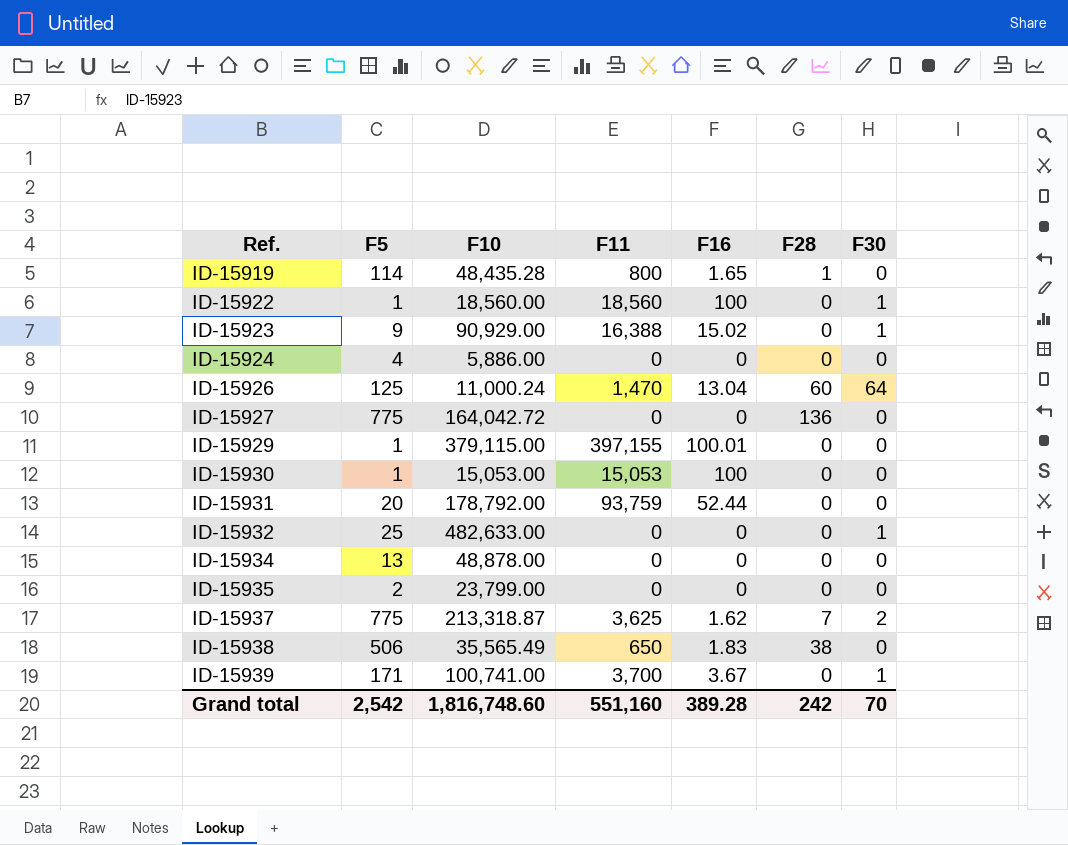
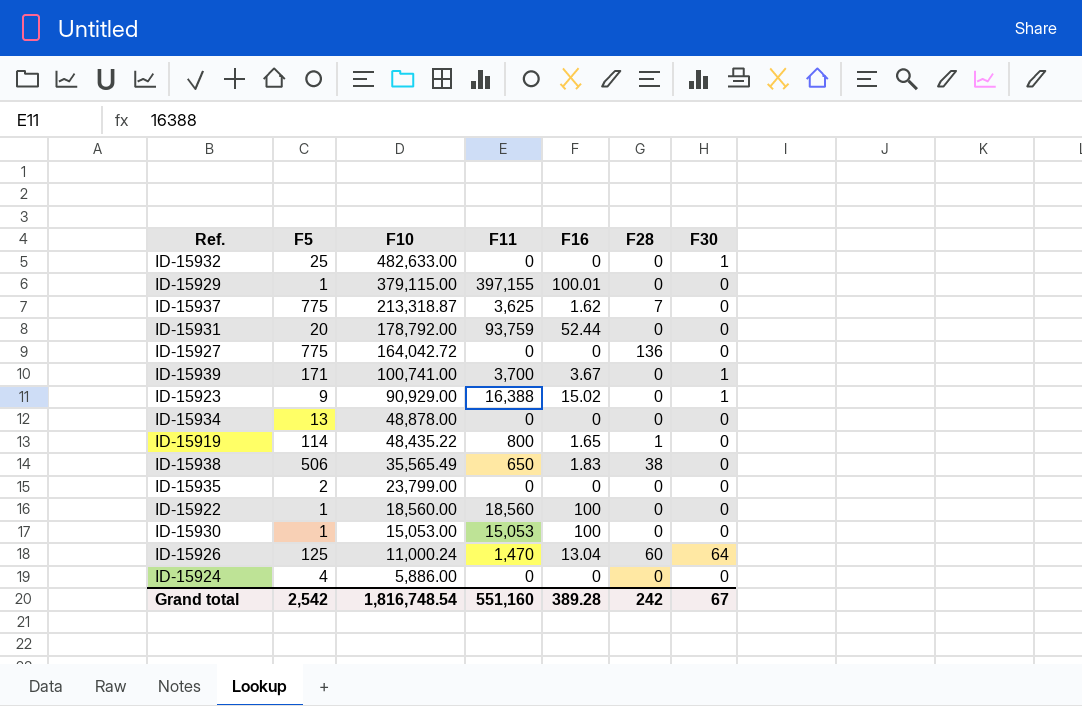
row order: Ref. ascending -> F10 descending
ID-15937 | F30: 2 -> 0
ID-15919 | F10: 48,435.28 -> 48,435.22
ID-15922 | F30: 1 -> 0
Grand total | F10: 1,816,748.60 -> 1,816,748.54
Grand total | F30: 70 -> 67

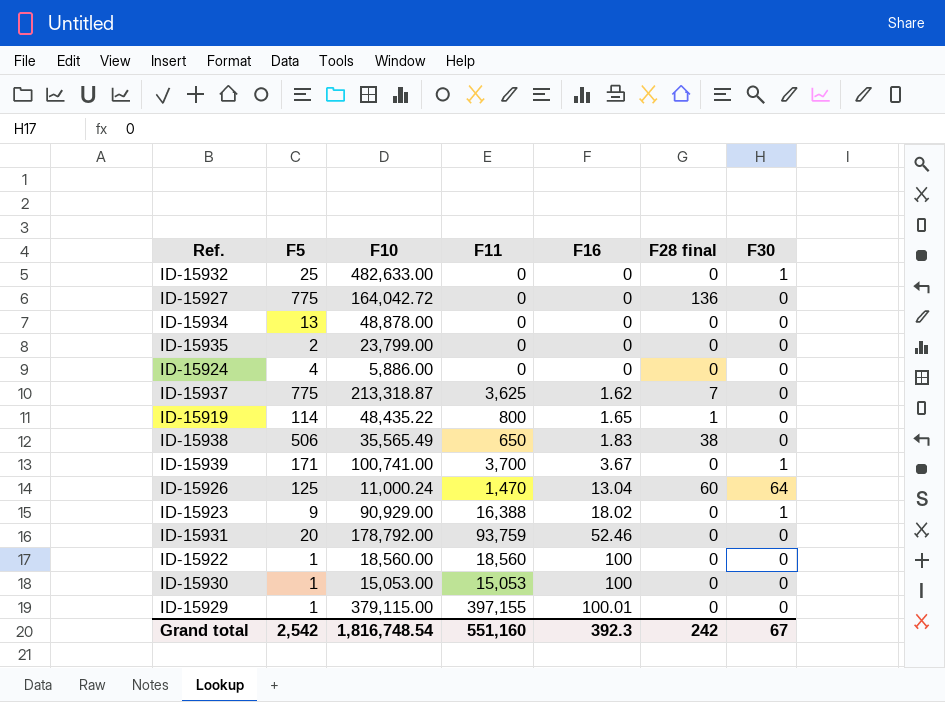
row order: F10 descending -> F16 ascending
column name: F28 -> F28 final
ID-15923 | F16: 15.02 -> 18.02
ID-15931 | F16: 52.44 -> 52.46
Grand total | F16: 389.28 -> 392.3

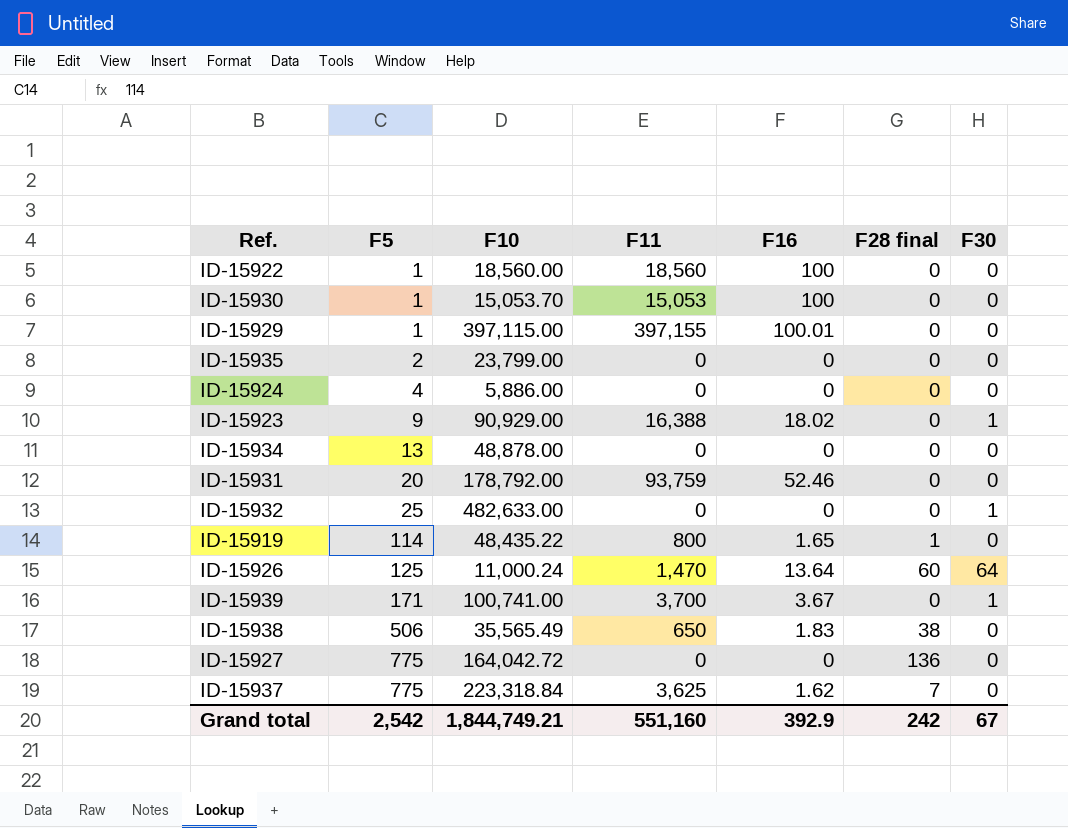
row order: F16 ascending -> F5 ascending
ID-15930 | F10: 15,053.00 -> 15,053.70
ID-15929 | F10: 379,115.00 -> 397,115.00
ID-15926 | F16: 13.04 -> 13.64
ID-15937 | F10: 213,318.87 -> 223,318.84
Grand total | F10: 1,816,748.54 -> 1,844,749.21
Grand total | F16: 392.3 -> 392.9

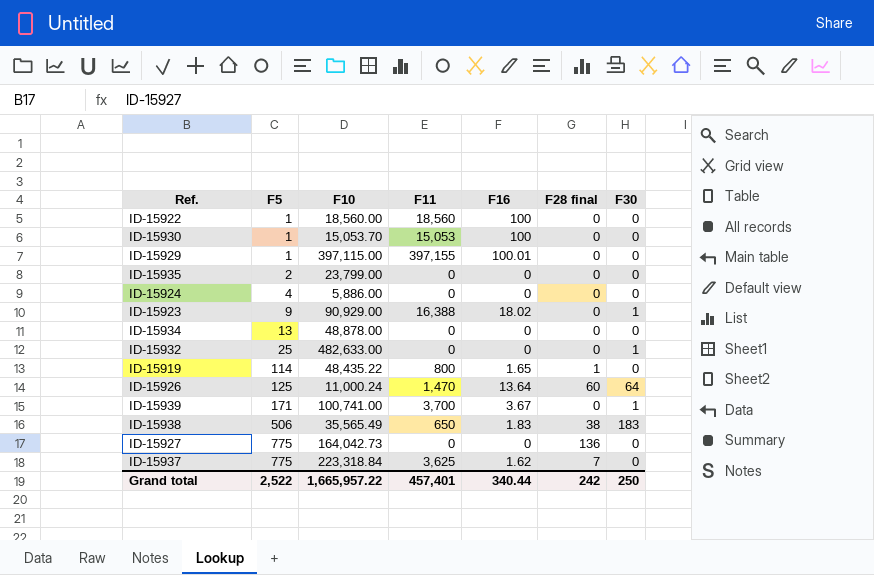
row ID-15931: 20 | 178,792.00 | 93,759 | 52.46 | 0 | 0 -> none
ID-15938 | F30: 0 -> 183
ID-15927 | F10: 164,042.72 -> 164,042.73
Grand total | F5: 2,542 -> 2,522
Grand total | F10: 1,844,749.21 -> 1,665,957.22
Grand total | F11: 551,160 -> 457,401
Grand total | F16: 392.9 -> 340.44
Grand total | F30: 67 -> 250

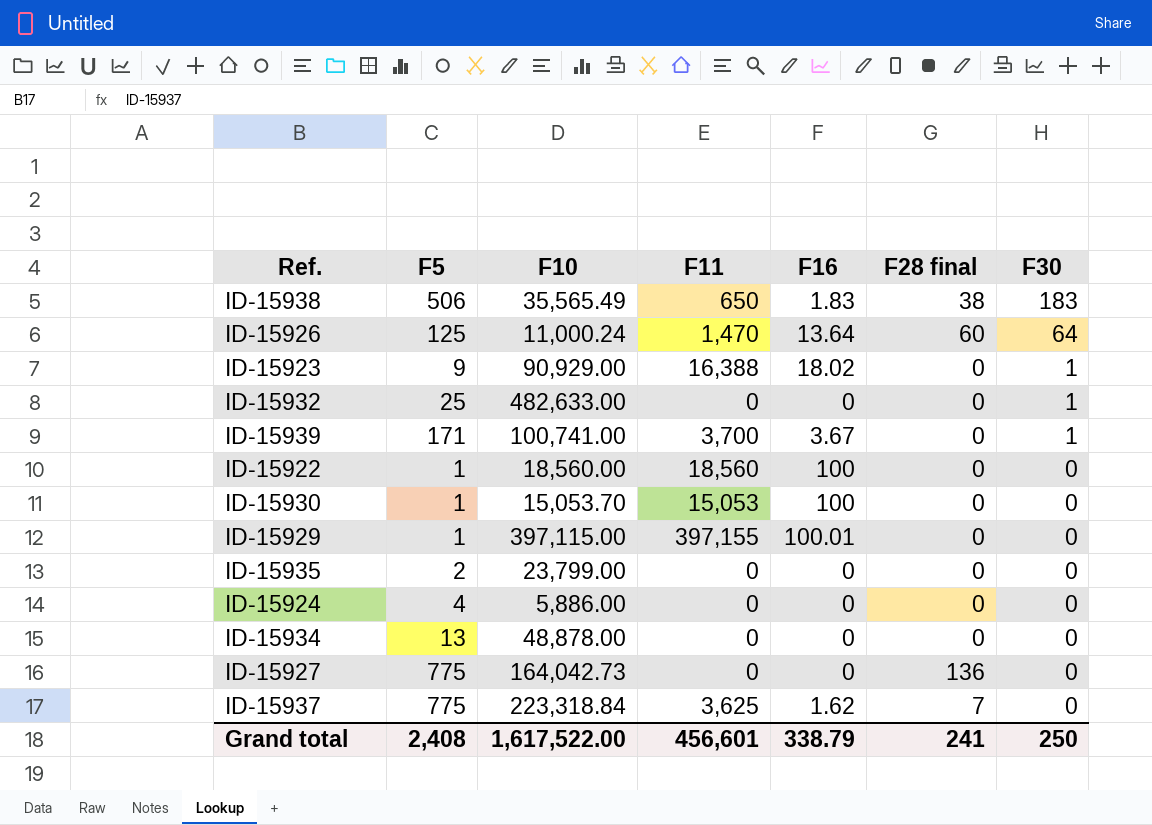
row order: F5 ascending -> F30 descending
row ID-15919: 114 | 48,435.22 | 800 | 1.65 | 1 | 0 -> none
Grand total | F5: 2,522 -> 2,408
Grand total | F10: 1,665,957.22 -> 1,617,522.00
Grand total | F11: 457,401 -> 456,601
Grand total | F16: 340.44 -> 338.79
Grand total | F28 final: 242 -> 241

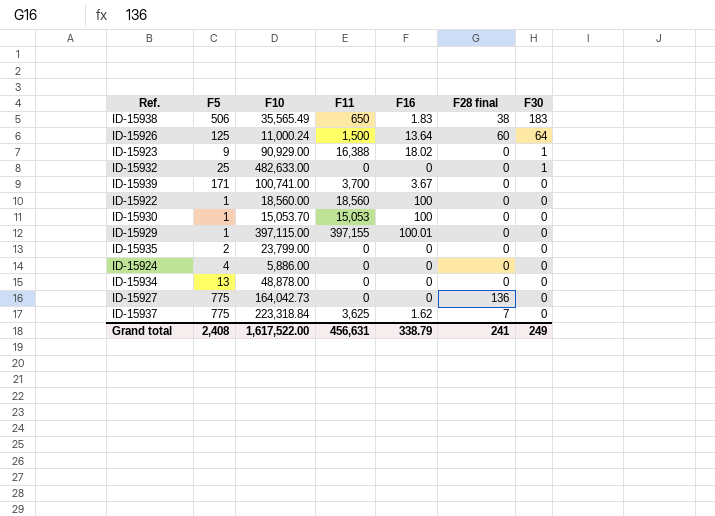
ID-15926 | F11: 1,470 -> 1,500
ID-15939 | F30: 1 -> 0
Grand total | F11: 456,601 -> 456,631
Grand total | F30: 250 -> 249

